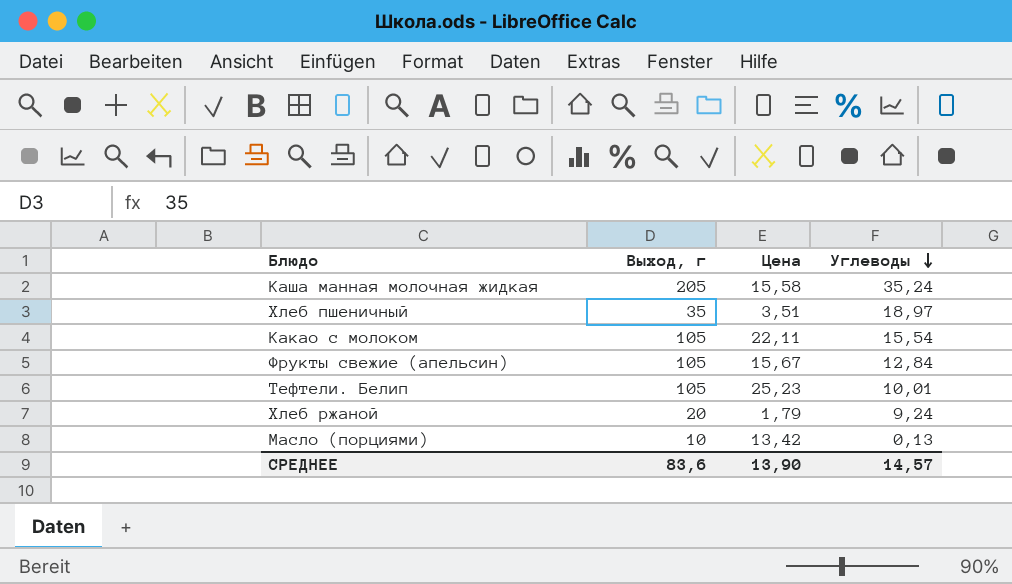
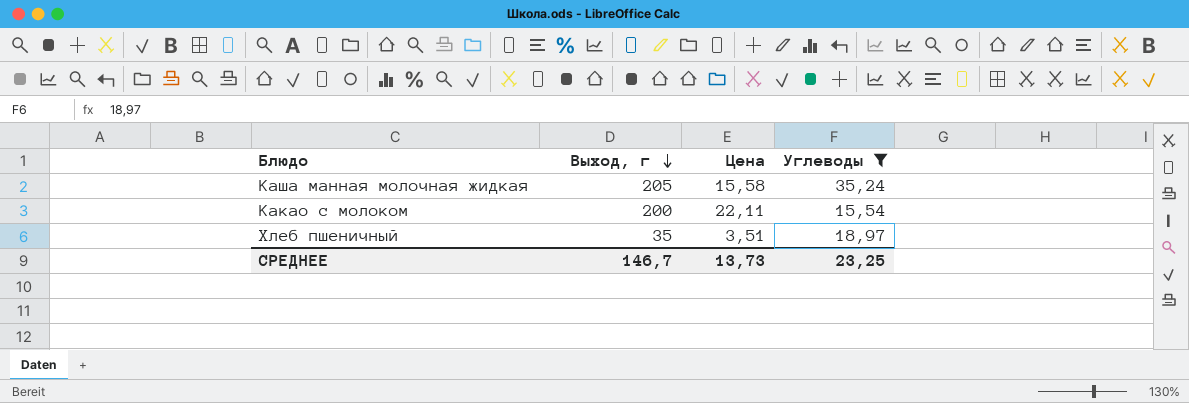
filter: none -> Углеводы >= 15,54
row order: Углеводы descending -> Выход, г descending
Какао с молоком | Выход, г: 105 -> 200
СРЕДНЕЕ | Выход, г: 83,6 -> 146,7
СРЕДНЕЕ | Цена: 13,90 -> 13,73
СРЕДНЕЕ | Углеводы: 14,57 -> 23,25

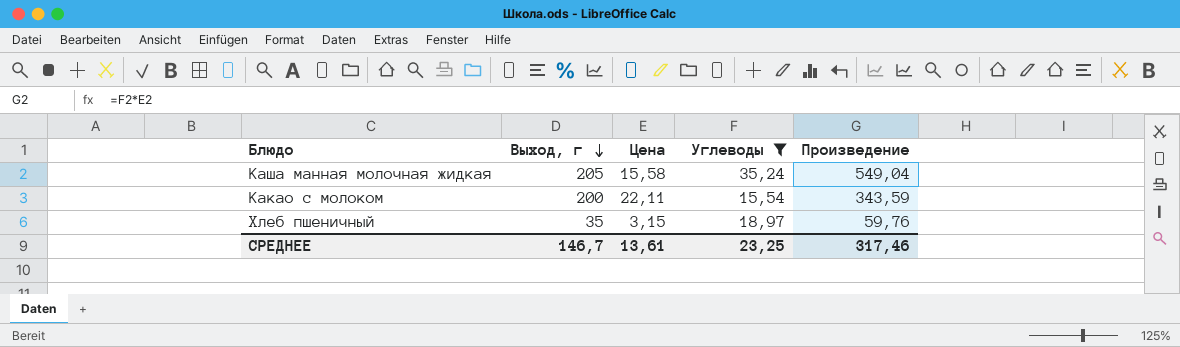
column Произведение | formula: none -> [Цена] * [Углеводы]
Хлеб пшеничный | Цена: 3,51 -> 3,15
СРЕДНЕЕ | Цена: 13,73 -> 13,61

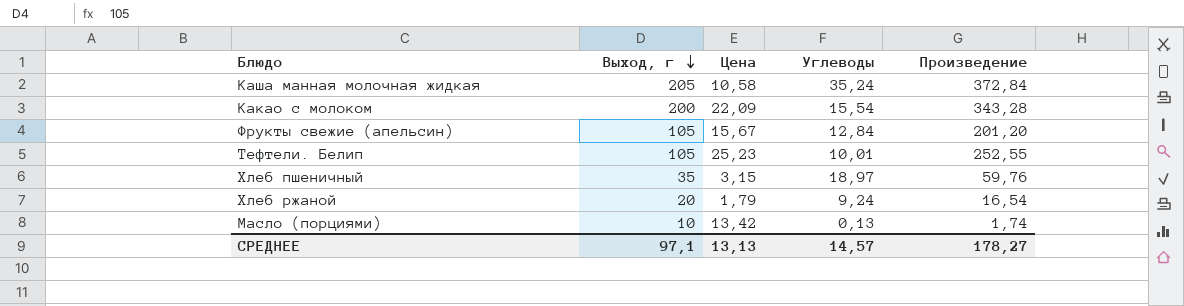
filter: Углеводы >= 15,54 -> none
Каша манная молочная жидкая | Цена: 15,58 -> 10,58
Каша манная молочная жидкая | Произведение: 549,04 -> 372,84
Какао с молоком | Цена: 22,11 -> 22,09
Какао с молоком | Произведение: 343,59 -> 343,28
СРЕДНЕЕ | Выход, г: 146,7 -> 97,1
СРЕДНЕЕ | Цена: 13,61 -> 13,13
СРЕДНЕЕ | Углеводы: 23,25 -> 14,57
СРЕДНЕЕ | Произведение: 317,46 -> 178,27

